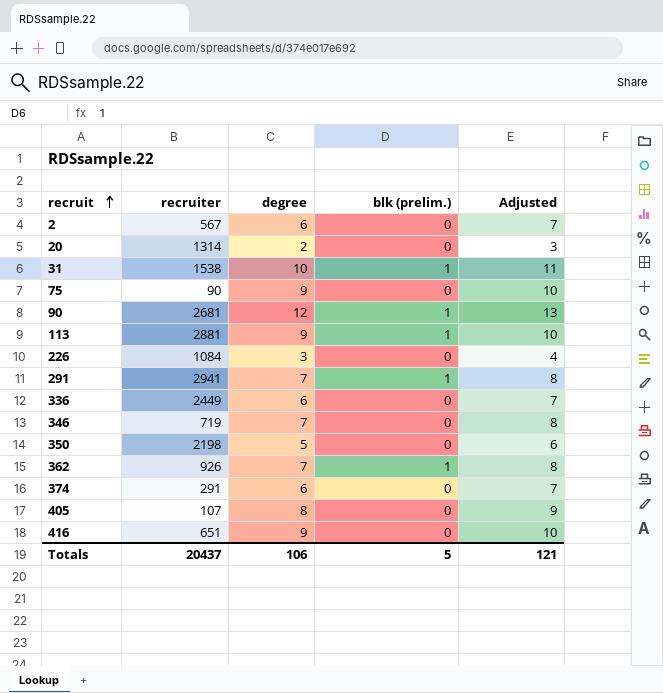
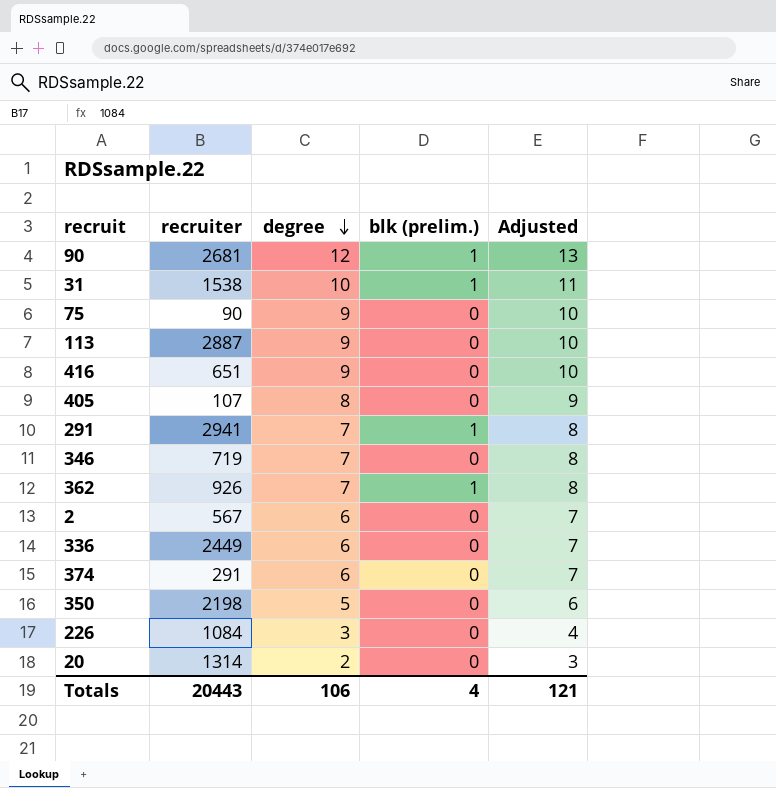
row order: recruit ascending -> degree descending
113 | recruiter: 2881 -> 2887
113 | blk (prelim.): 1 -> 0
Totals | recruiter: 20437 -> 20443
Totals | blk (prelim.): 5 -> 4

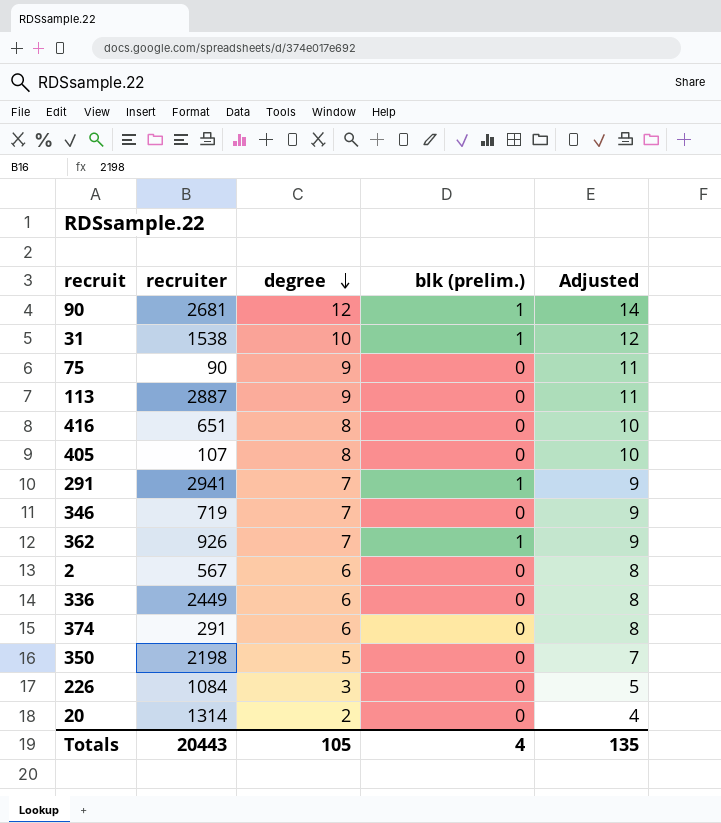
column Adjusted | formula: [degree] + 1 -> [degree] + 2
416 | degree: 9 -> 8
Totals | degree: 106 -> 105
Totals | Adjusted: 121 -> 135

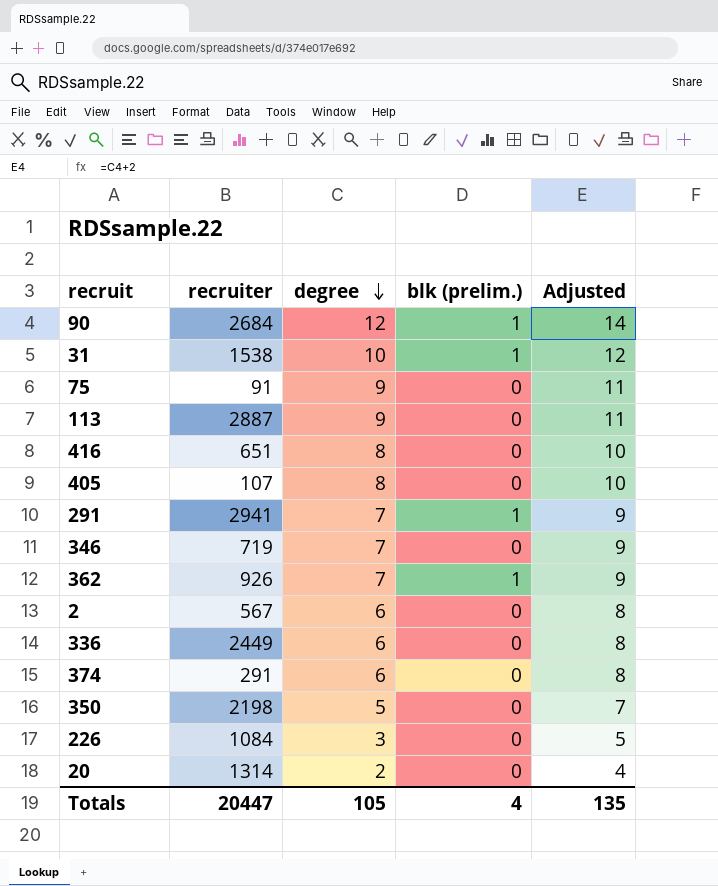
90 | recruiter: 2681 -> 2684
75 | recruiter: 90 -> 91
Totals | recruiter: 20443 -> 20447

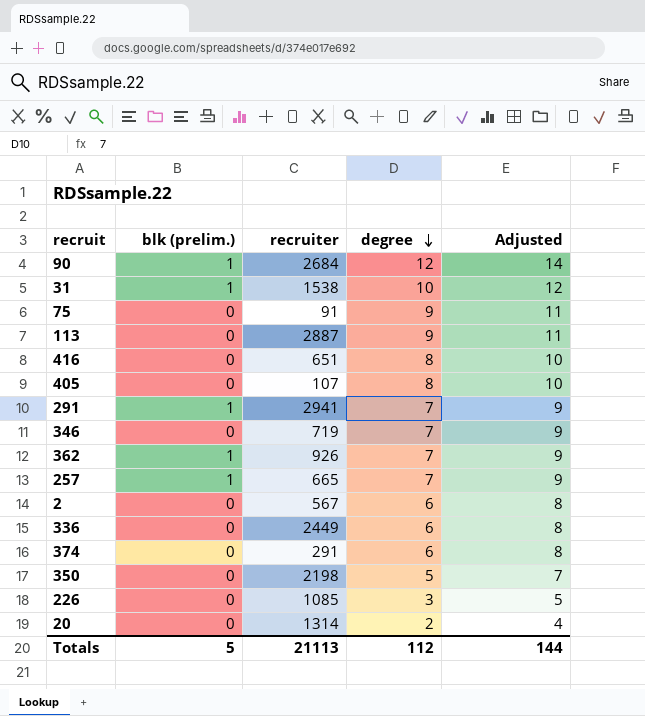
column blk (prelim.) | position: 4 -> 2
row 257: none -> 1 | 665 | 7 | 9
226 | recruiter: 1084 -> 1085
Totals | blk (prelim.): 4 -> 5
Totals | recruiter: 20447 -> 21113
Totals | degree: 105 -> 112
Totals | Adjusted: 135 -> 144

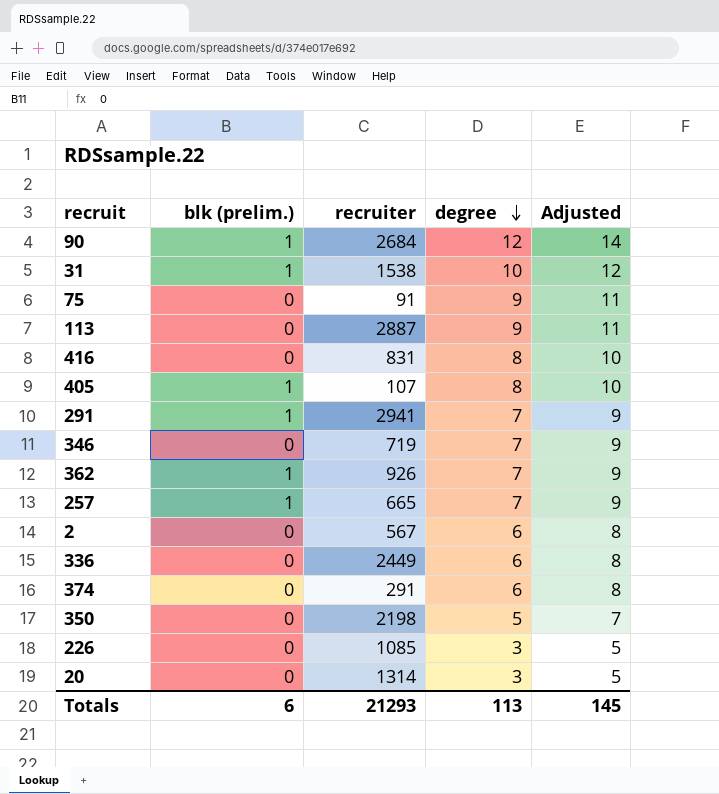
416 | recruiter: 651 -> 831
405 | blk (prelim.): 0 -> 1
20 | degree: 2 -> 3
20 | Adjusted: 4 -> 5
Totals | blk (prelim.): 5 -> 6
Totals | recruiter: 21113 -> 21293
Totals | degree: 112 -> 113
Totals | Adjusted: 144 -> 145

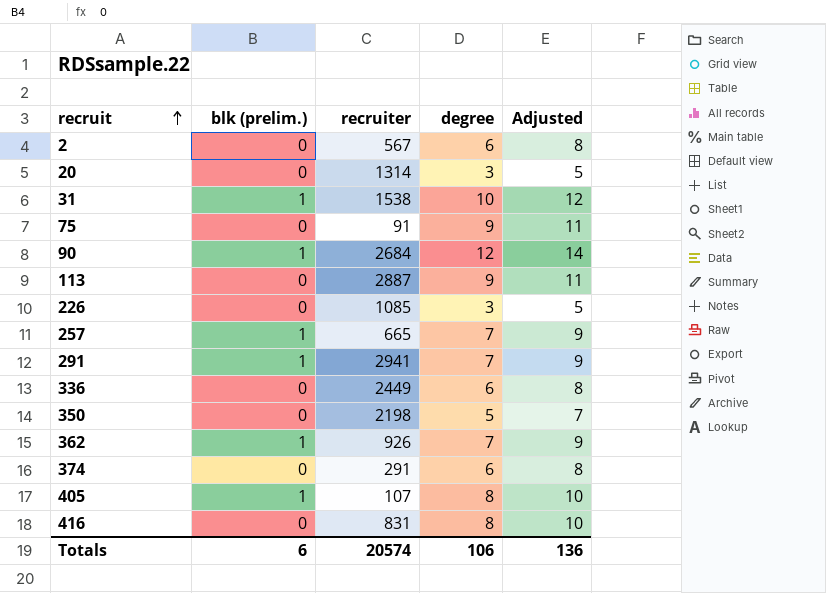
row order: degree descending -> recruit ascending
row 346: 0 | 719 | 7 | 9 -> none
Totals | recruiter: 21293 -> 20574
Totals | degree: 113 -> 106
Totals | Adjusted: 145 -> 136

